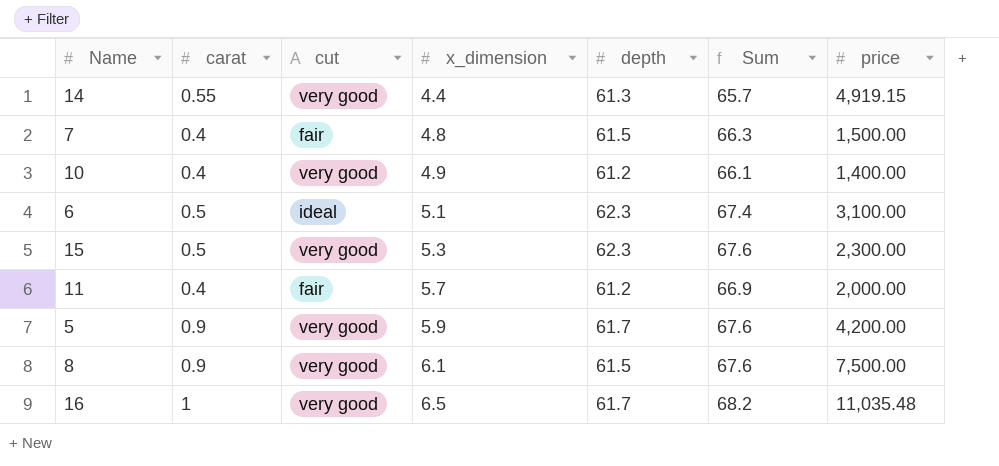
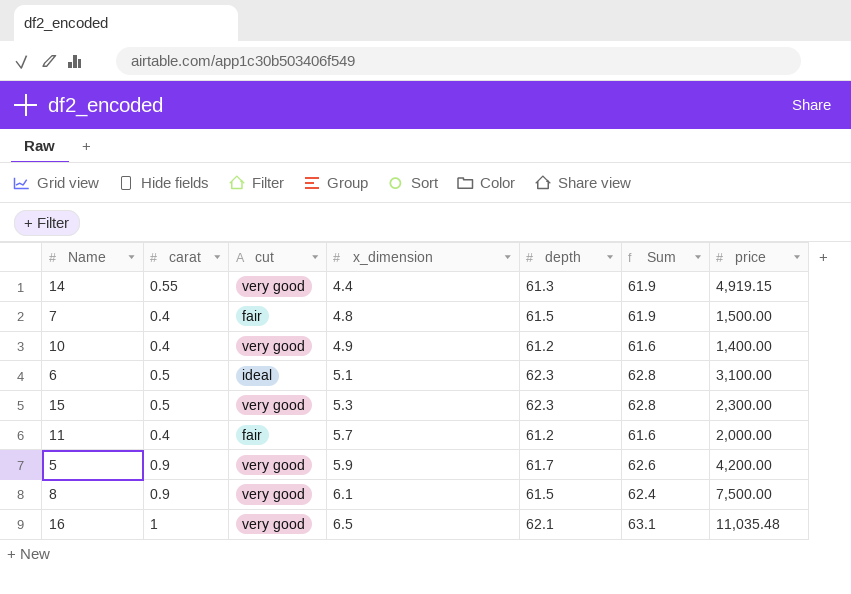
column Sum | formula: [x_dimension] + [depth] -> [carat] + [depth]
16 | depth: 61.7 -> 62.1

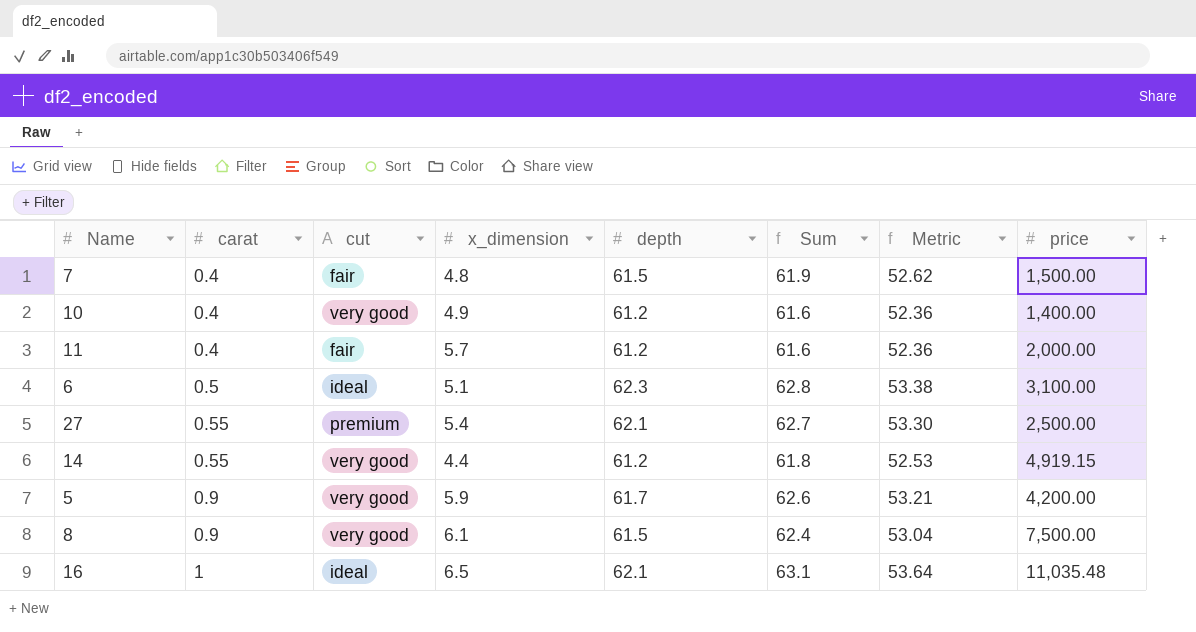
row order: x_dimension ascending -> carat ascending
column Metric | formula: none -> [Sum] * 0.85
row 15: 0.5 | very good | 5.3 | 62.3 | 62.8 | 2,300.00 -> none
row 27: none -> 0.55 | premium | 5.4 | 62.1 | 62.7 | 53.30 | 2,500.00
14 | depth: 61.3 -> 61.2
14 | Sum: 61.9 -> 61.8
16 | cut: very good -> ideal

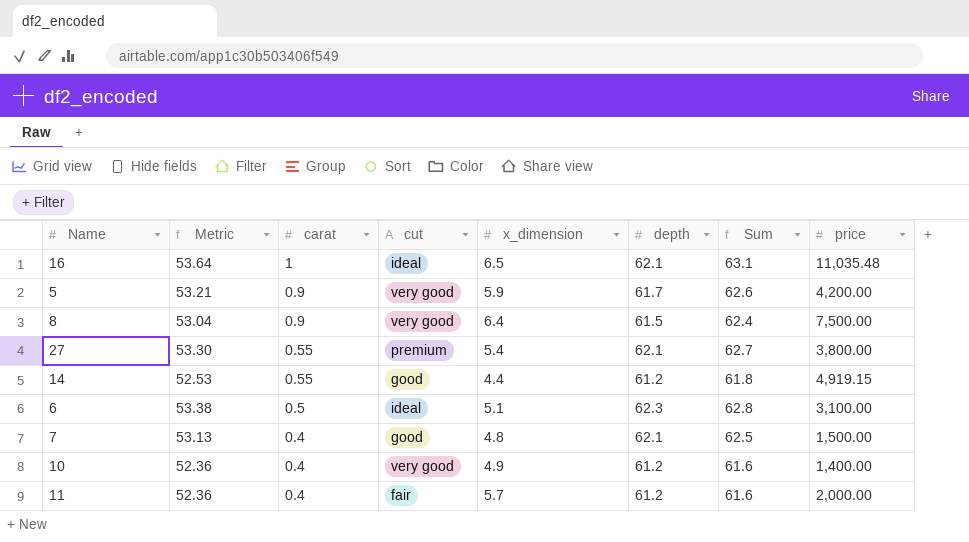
row order: carat ascending -> carat descending
column Metric | position: 7 -> 2
8 | x_dimension: 6.1 -> 6.4
27 | price: 2,500.00 -> 3,800.00
14 | cut: very good -> good
7 | Metric: 52.62 -> 53.13
7 | cut: fair -> good
7 | depth: 61.5 -> 62.1
7 | Sum: 61.9 -> 62.5

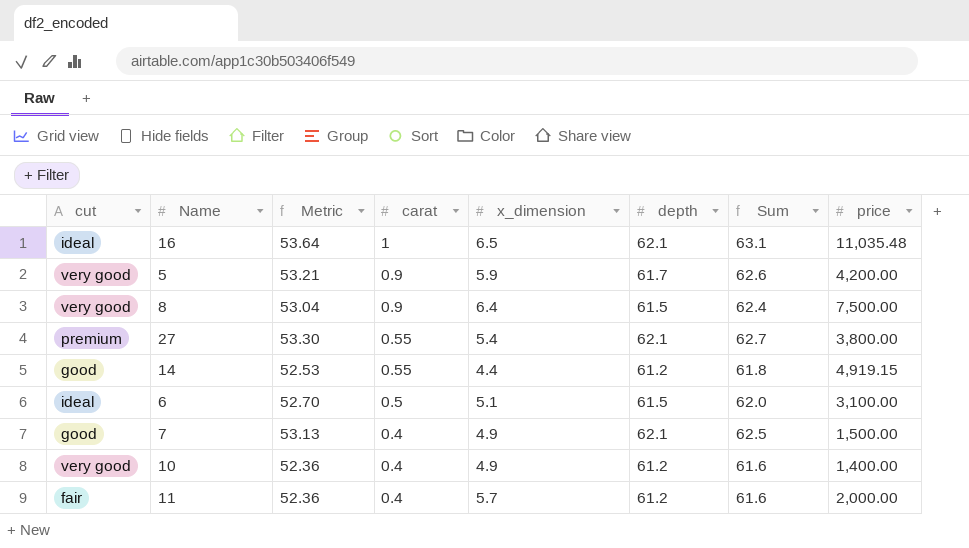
column cut | position: 4 -> 1
6 | Metric: 53.38 -> 52.70
6 | depth: 62.3 -> 61.5
6 | Sum: 62.8 -> 62.0
7 | x_dimension: 4.8 -> 4.9

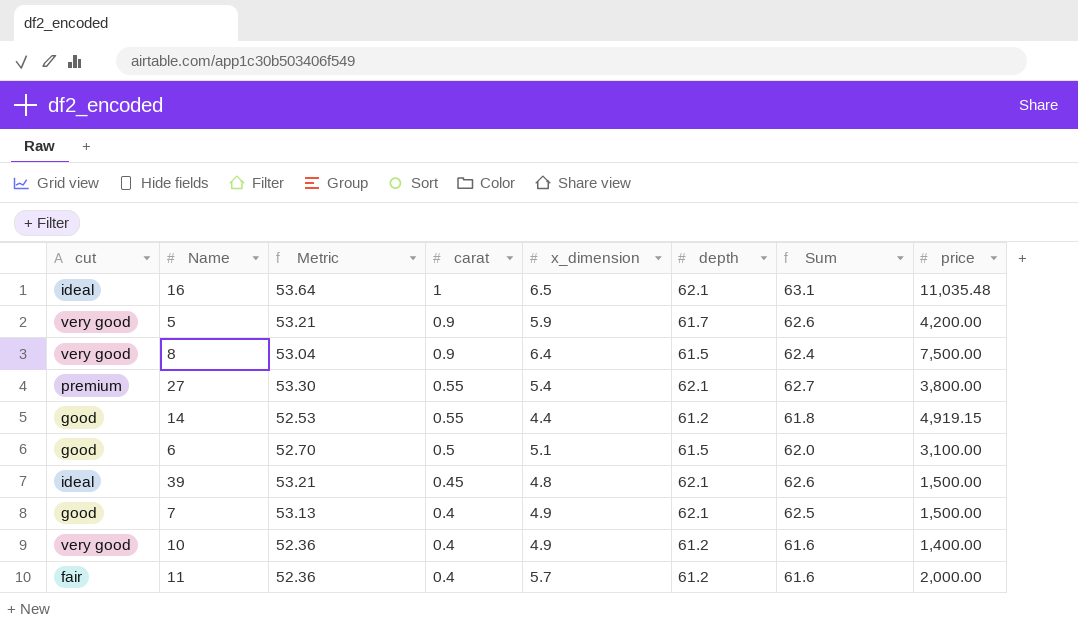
6 | cut: ideal -> good
row 39: none -> ideal | 53.21 | 0.45 | 4.8 | 62.1 | 62.6 | 1,500.00

